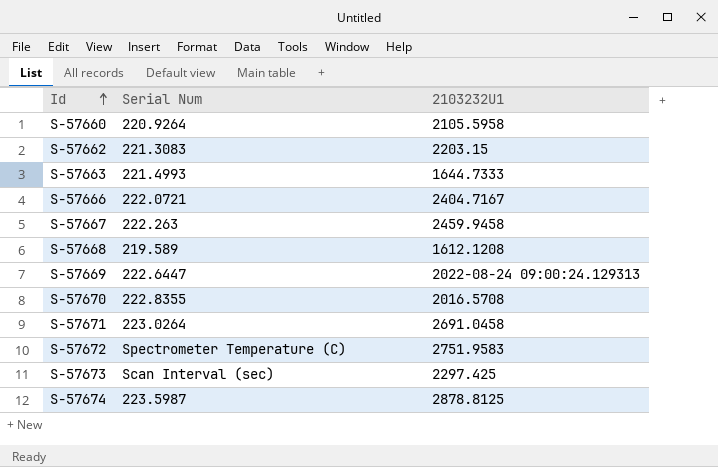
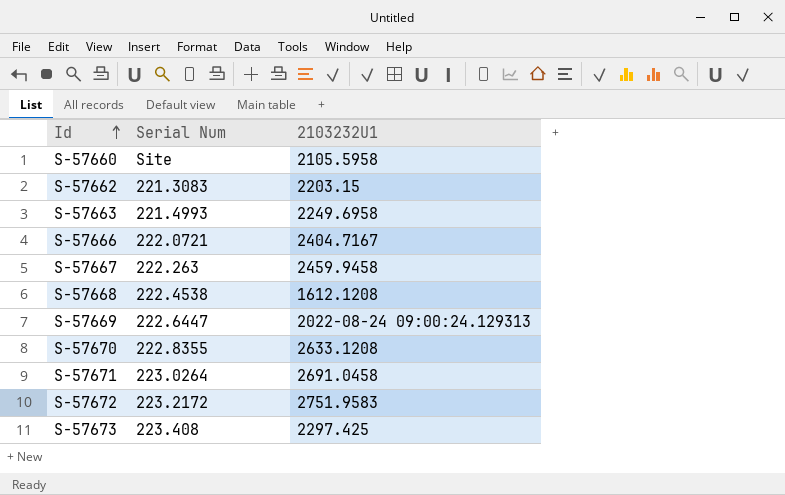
row S-57674: 223.5987 | 2878.8125 -> none
S-57660 | Serial Num: 220.9264 -> Site
S-57663 | 2103232U1: 1644.7333 -> 2249.6958
S-57668 | Serial Num: 219.589 -> 222.4538
S-57670 | 2103232U1: 2016.5708 -> 2633.1208
S-57672 | Serial Num: Spectrometer Temperature (C) -> 223.2172
S-57673 | Serial Num: Scan Interval (sec) -> 223.408

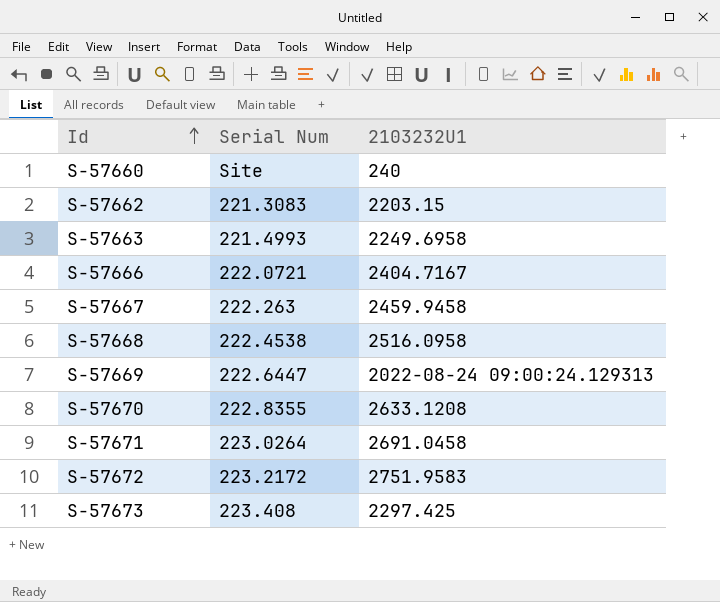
S-57660 | 2103232U1: 2105.5958 -> 240
S-57668 | 2103232U1: 1612.1208 -> 2516.0958

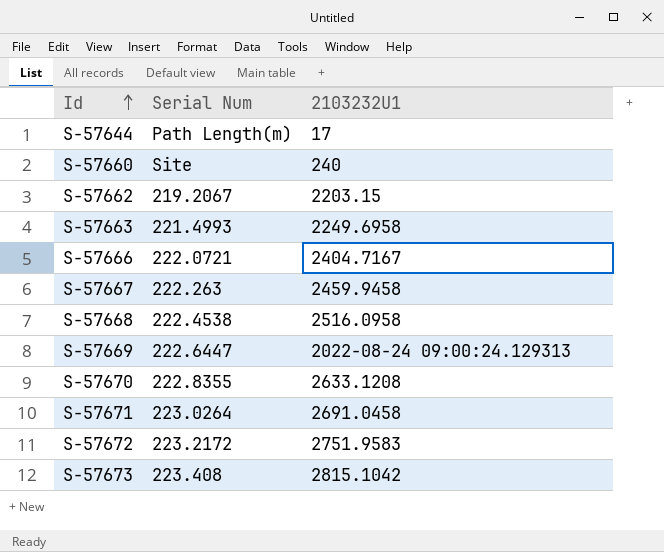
row S-57644: none -> Path Length(m) | 17
S-57662 | Serial Num: 221.3083 -> 219.2067
S-57673 | 2103232U1: 2297.425 -> 2815.1042

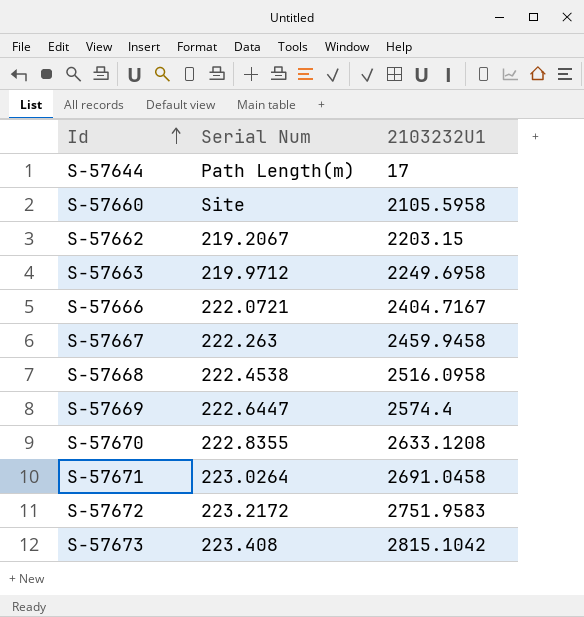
S-57660 | 2103232U1: 240 -> 2105.5958
S-57663 | Serial Num: 221.4993 -> 219.9712
S-57669 | 2103232U1: 2022-08-24 09:00:24.129313 -> 2574.4

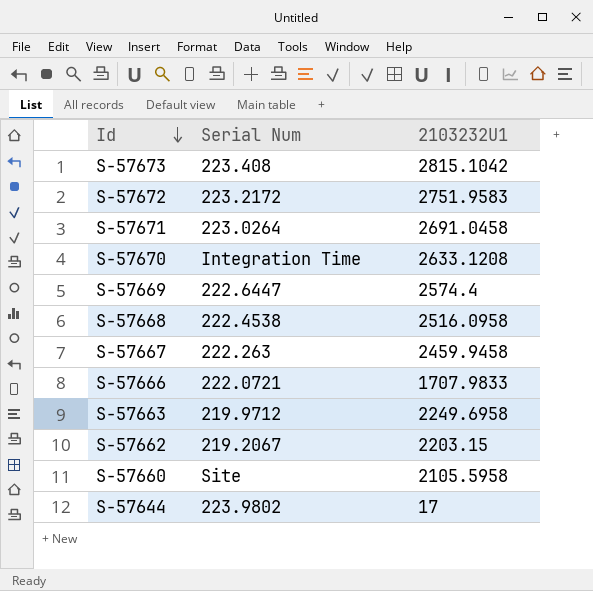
row order: Id ascending -> Id descending
S-57670 | Serial Num: 222.8355 -> Integration Time
S-57666 | 2103232U1: 2404.7167 -> 1707.9833
S-57644 | Serial Num: Path Length(m) -> 223.9802

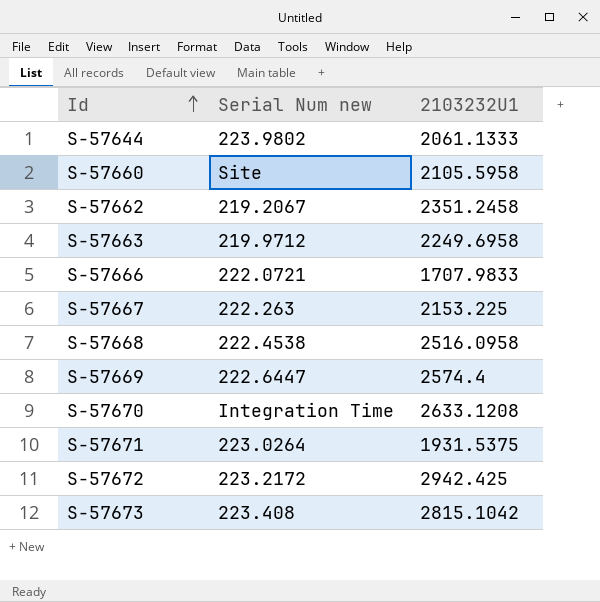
row order: Id descending -> Id ascending
column name: Serial Num -> Serial Num new
S-57644 | 2103232U1: 17 -> 2061.1333
S-57662 | 2103232U1: 2203.15 -> 2351.2458
S-57667 | 2103232U1: 2459.9458 -> 2153.225
S-57671 | 2103232U1: 2691.0458 -> 1931.5375
S-57672 | 2103232U1: 2751.9583 -> 2942.425

